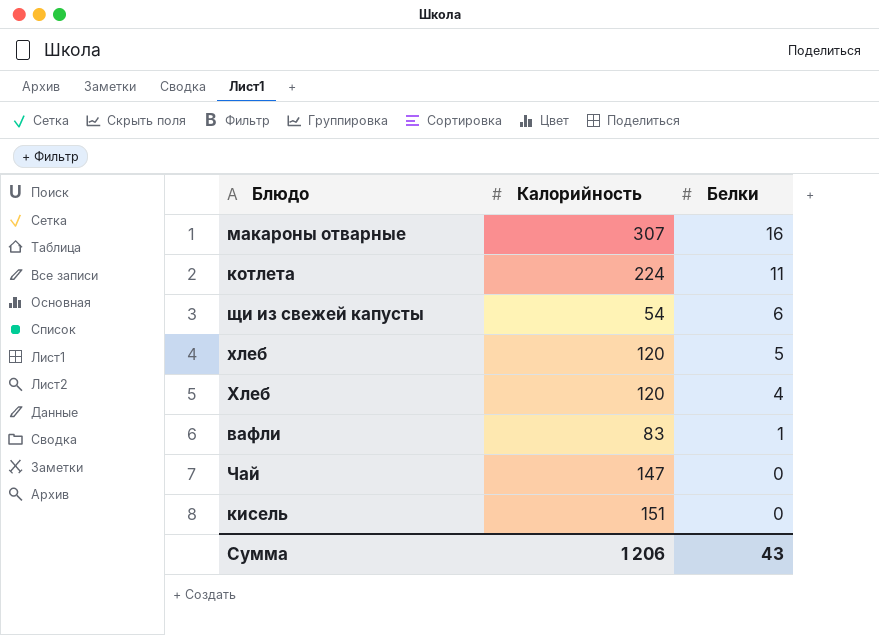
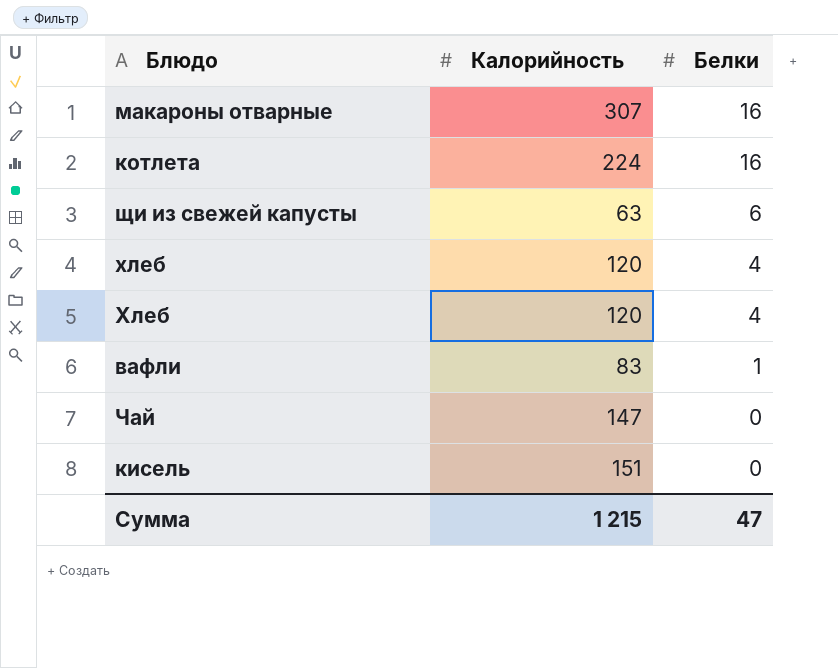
котлета | Белки: 11 -> 16
щи из свежей капусты | Калорийность: 54 -> 63
хлеб | Белки: 5 -> 4
Сумма | Калорийность: 1 206 -> 1 215
Сумма | Белки: 43 -> 47

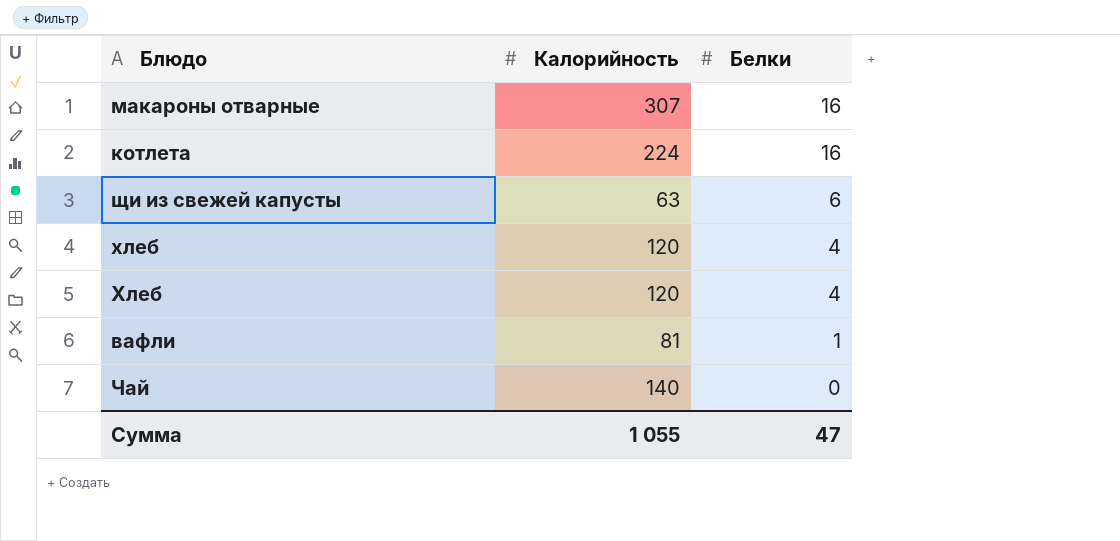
row кисель: 151 | 0 -> none
вафли | Калорийность: 83 -> 81
Чай | Калорийность: 147 -> 140
Сумма | Калорийность: 1 215 -> 1 055

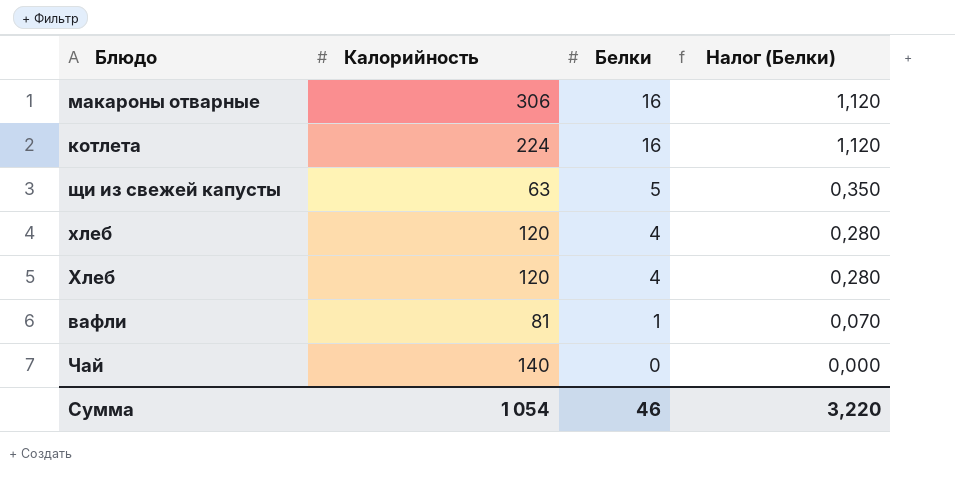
column Налог (Белки) | formula: none -> [Белки] * 0,07
макароны отварные | Калорийность: 307 -> 306
щи из свежей капусты | Белки: 6 -> 5
Сумма | Калорийность: 1 055 -> 1 054
Сумма | Белки: 47 -> 46

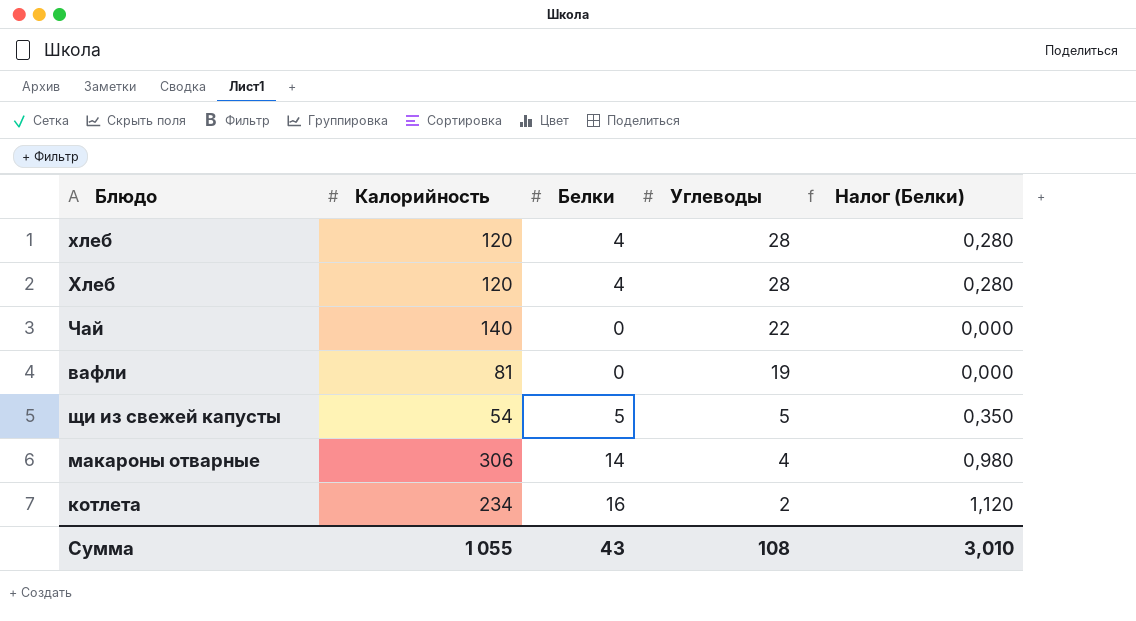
row order: Белки descending -> Углеводы descending
column Углеводы | position: none -> 4
вафли | Белки: 1 -> 0
вафли | Налог (Белки): 0,070 -> 0,000
щи из свежей капусты | Калорийность: 63 -> 54
макароны отварные | Белки: 16 -> 14
макароны отварные | Налог (Белки): 1,120 -> 0,980
котлета | Калорийность: 224 -> 234
Сумма | Калорийность: 1 054 -> 1 055
Сумма | Белки: 46 -> 43
Сумма | Налог (Белки): 3,220 -> 3,010

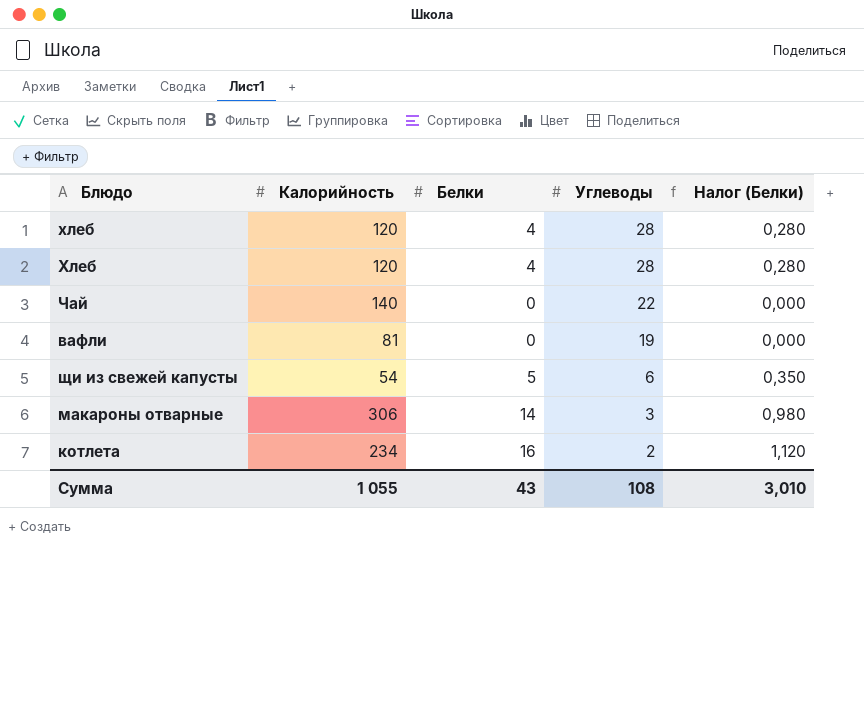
щи из свежей капусты | Углеводы: 5 -> 6
макароны отварные | Углеводы: 4 -> 3

